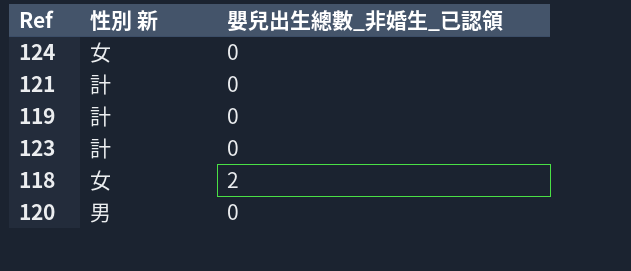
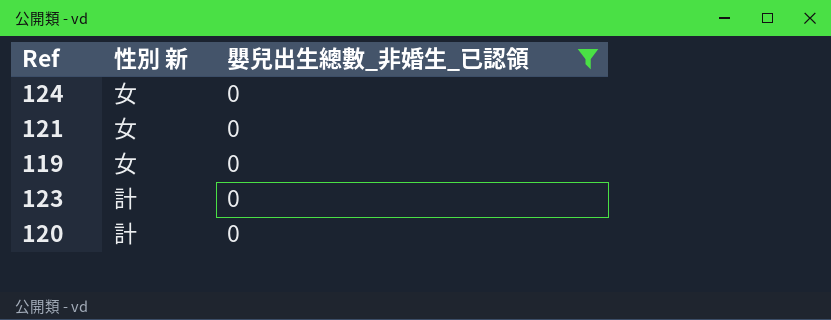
filter: none -> 嬰兒出生總數_非婚生_已認領 = 0
121 | 性別 新: 計 -> 女
119 | 性別 新: 計 -> 女
120 | 性別 新: 男 -> 計

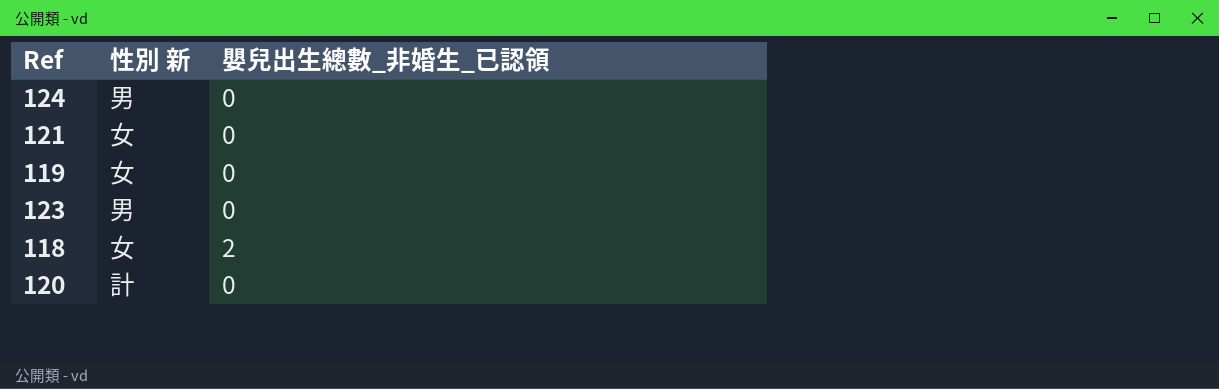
filter: 嬰兒出生總數_非婚生_已認領 = 0 -> none
124 | 性別 新: 女 -> 男
123 | 性別 新: 計 -> 男

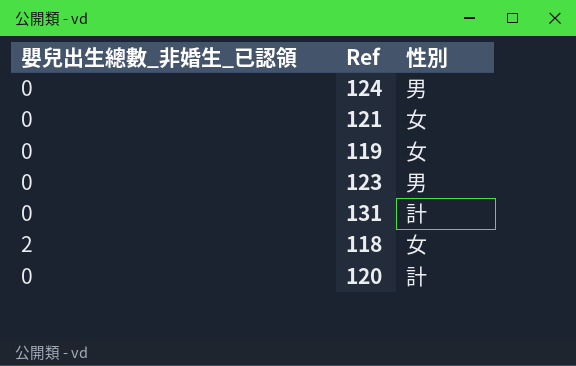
column 嬰兒出生總數_非婚生_已認領 | position: 3 -> 1
column name: 性別 新 -> 性別
row 131: none -> 0 | 計

